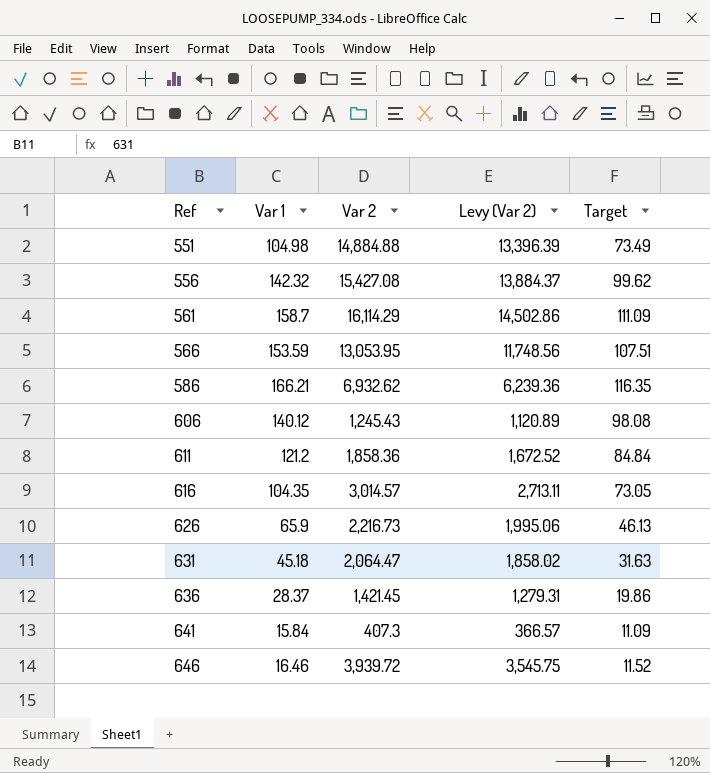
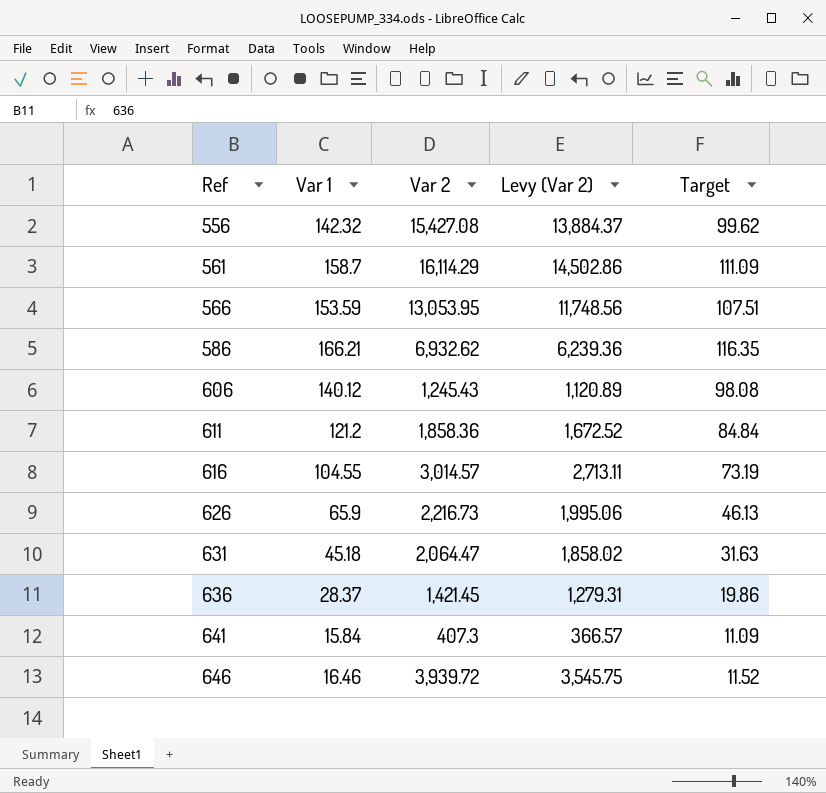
row 551: 104.98 | 14,884.88 | 13,396.39 | 73.49 -> none
616 | Var 1: 104.35 -> 104.55
616 | Target: 73.05 -> 73.19

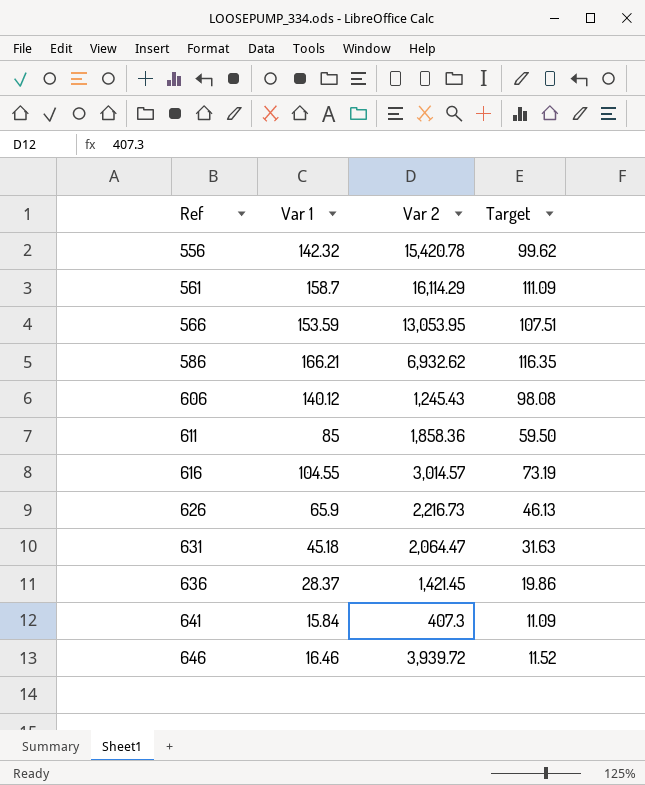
column Levy (Var 2) | formula: [Var 2] * 0.9 -> none
556 | Var 2: 15,427.08 -> 15,420.78
611 | Var 1: 121.2 -> 85
611 | Target: 84.84 -> 59.50

